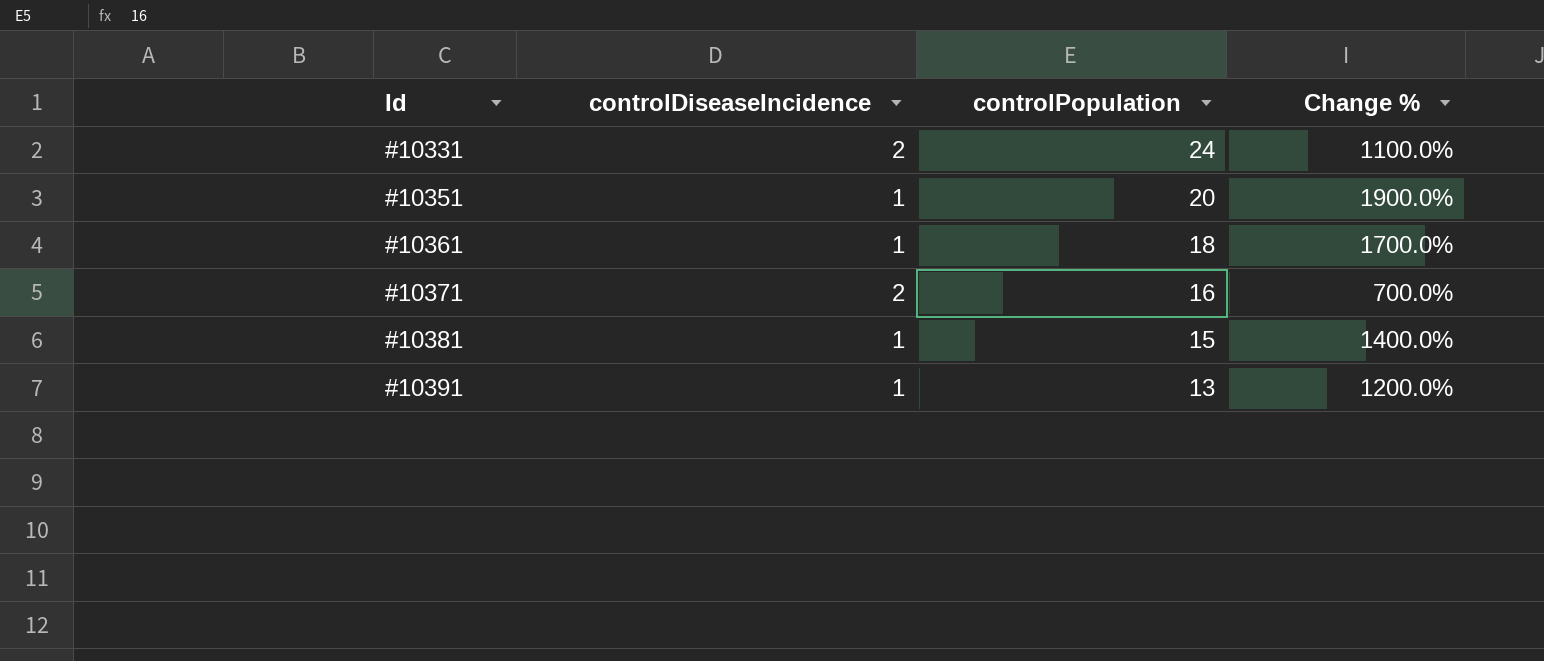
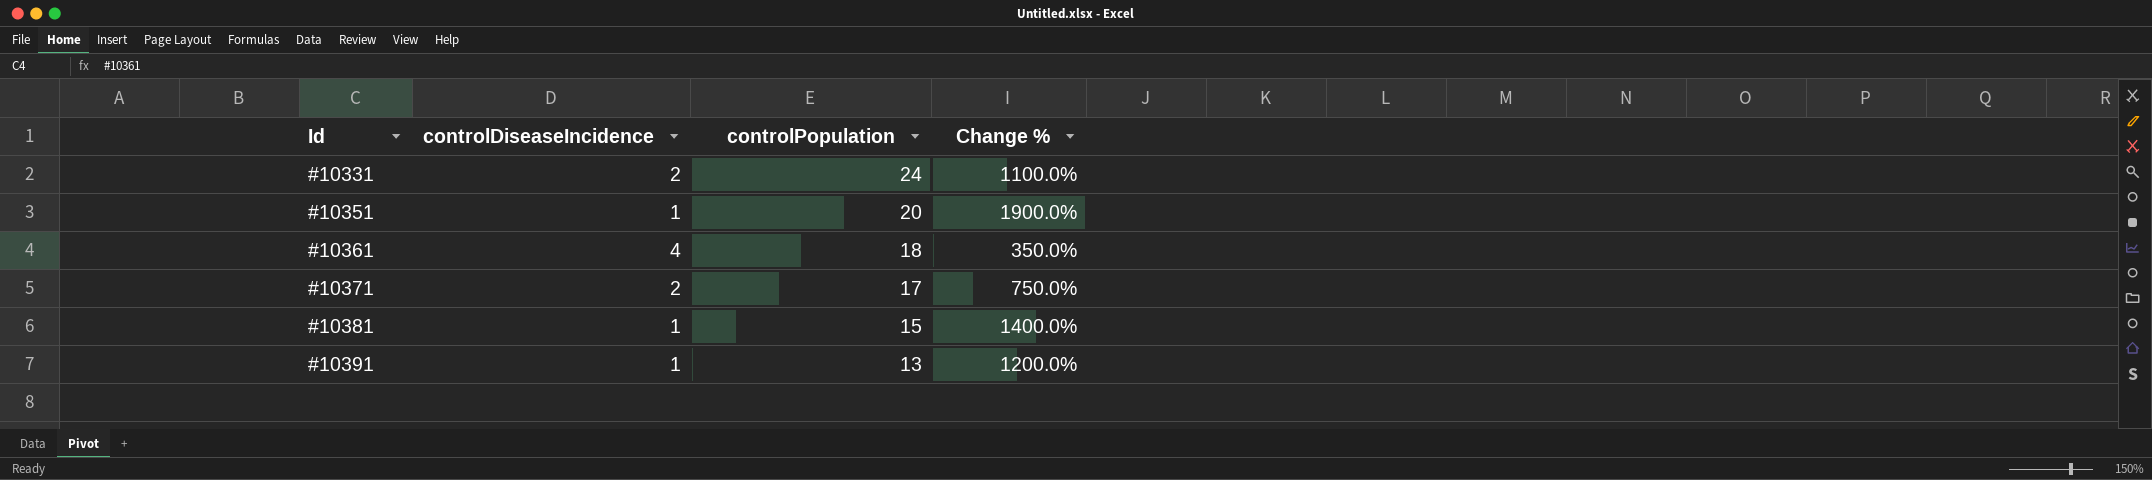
#10361 | controlDiseaseIncidence: 1 -> 4
#10361 | Change %: 1700.0% -> 350.0%
#10371 | controlPopulation: 16 -> 17
#10371 | Change %: 700.0% -> 750.0%

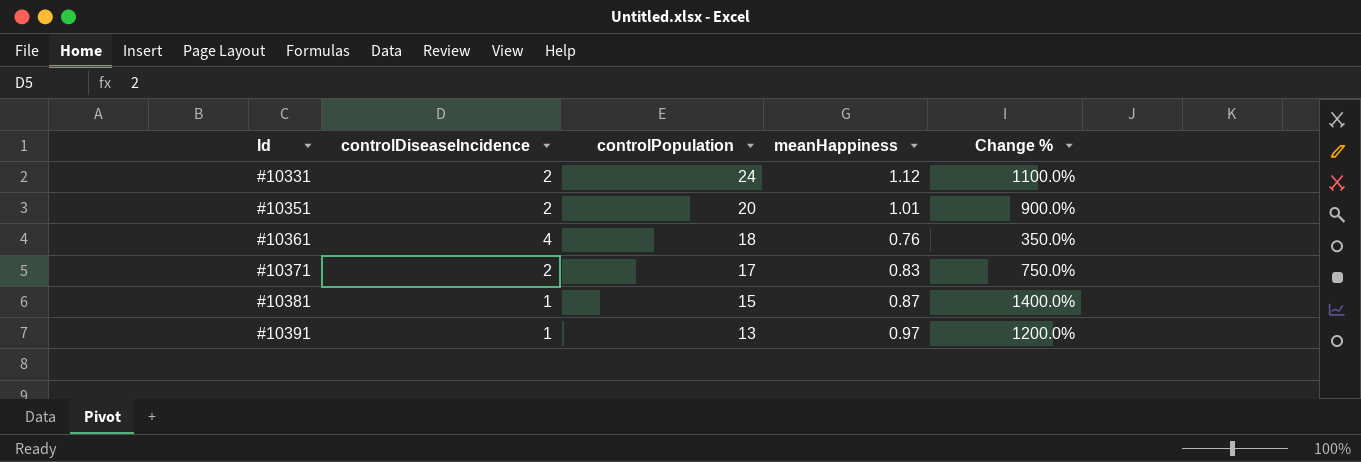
column meanHappiness | position: none -> 4
#10351 | controlDiseaseIncidence: 1 -> 2
#10351 | Change %: 1900.0% -> 900.0%

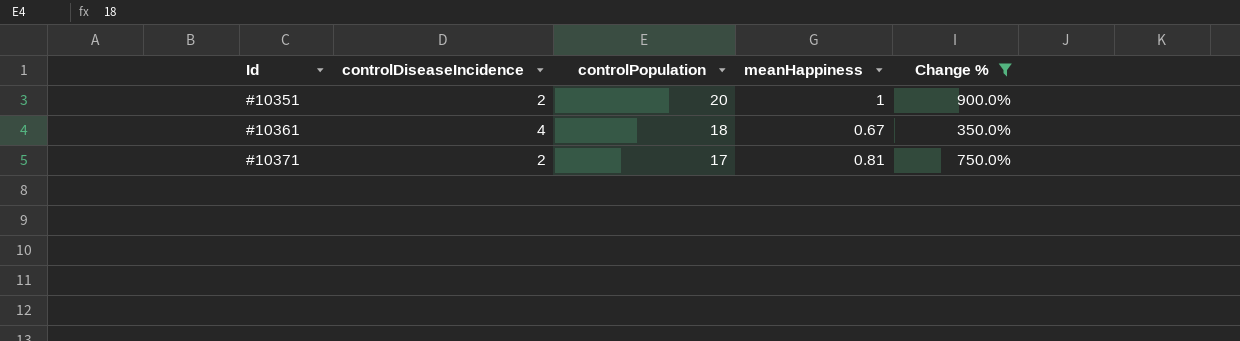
filter: none -> Change % <= 900.0%
#10351 | meanHappiness: 1.01 -> 1
#10361 | meanHappiness: 0.76 -> 0.67
#10371 | meanHappiness: 0.83 -> 0.81

